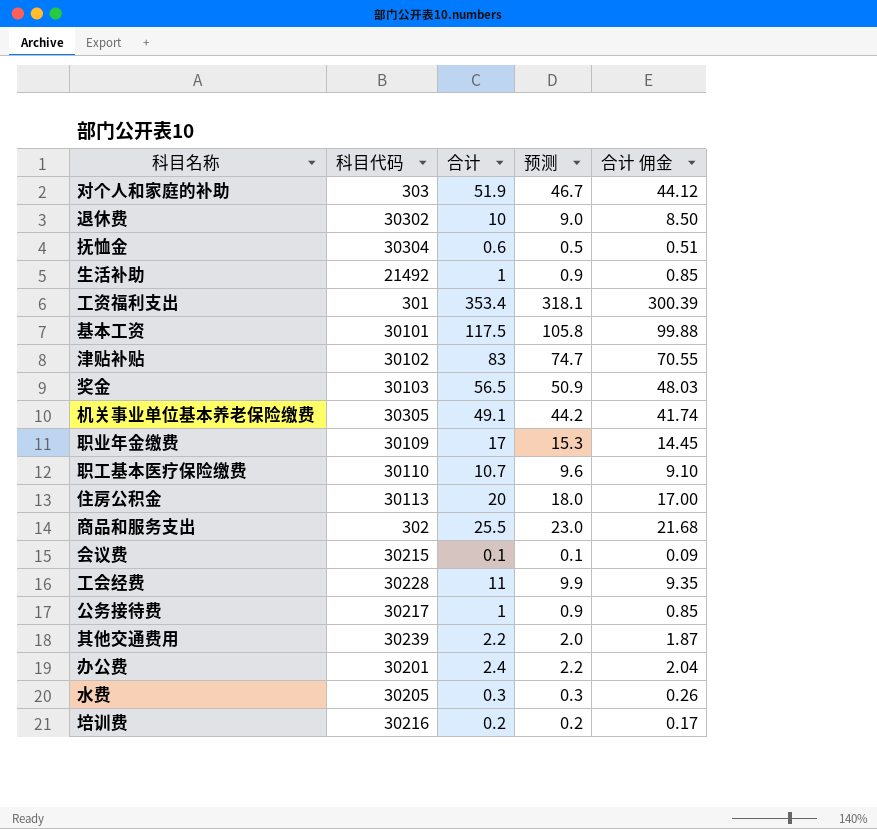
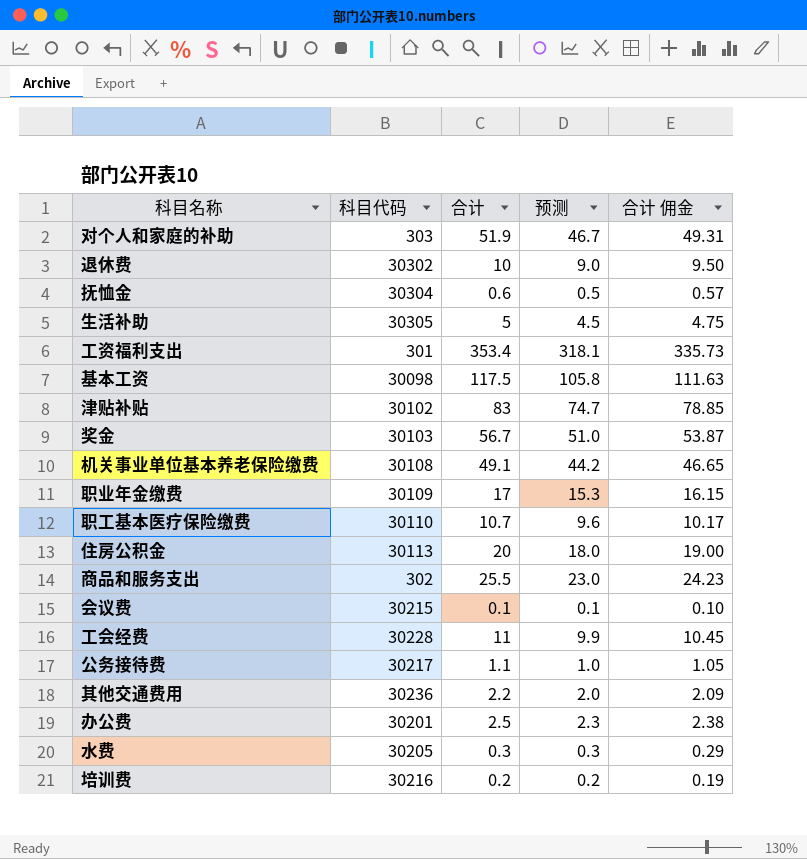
column 合计 佣金 | formula: [合计] * 0.85 -> [合计] * 0.95
生活补助 | 科目代码: 21492 -> 30305
生活补助 | 合计: 1 -> 5
生活补助 | 预测: 0.9 -> 4.5
基本工资 | 科目代码: 30101 -> 30098
奖金 | 合计: 56.5 -> 56.7
奖金 | 预测: 50.9 -> 51.0
机关事业单位基本养老保险缴费 | 科目代码: 30305 -> 30108
公务接待费 | 合计: 1 -> 1.1
公务接待费 | 预测: 0.9 -> 1.0
其他交通费用 | 科目代码: 30239 -> 30236
办公费 | 合计: 2.4 -> 2.5
办公费 | 预测: 2.2 -> 2.3

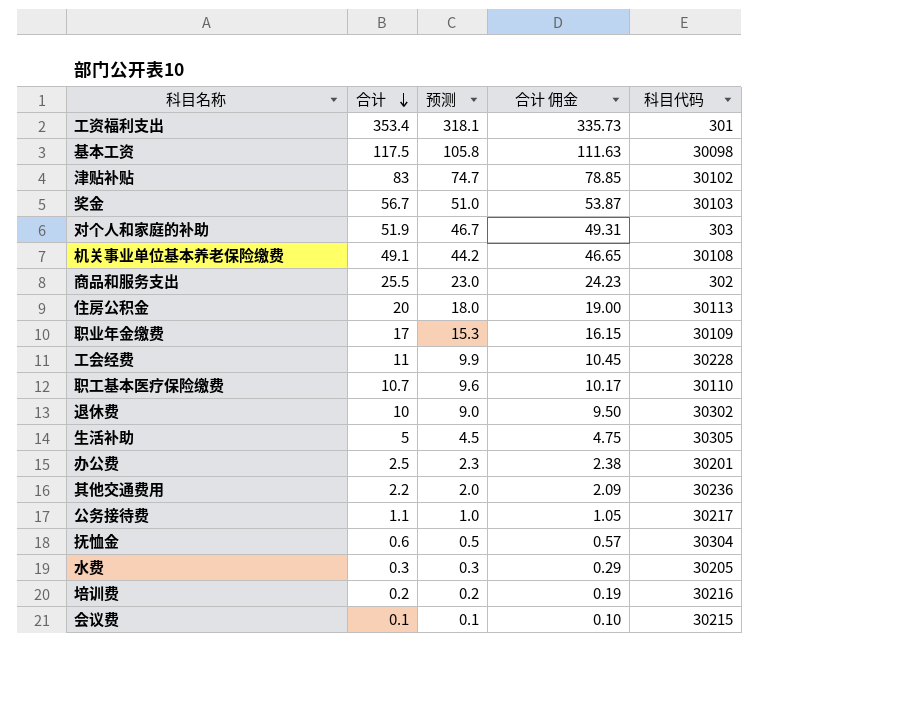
row order: none -> 合计 descending
column 科目代码 | position: 2 -> 5

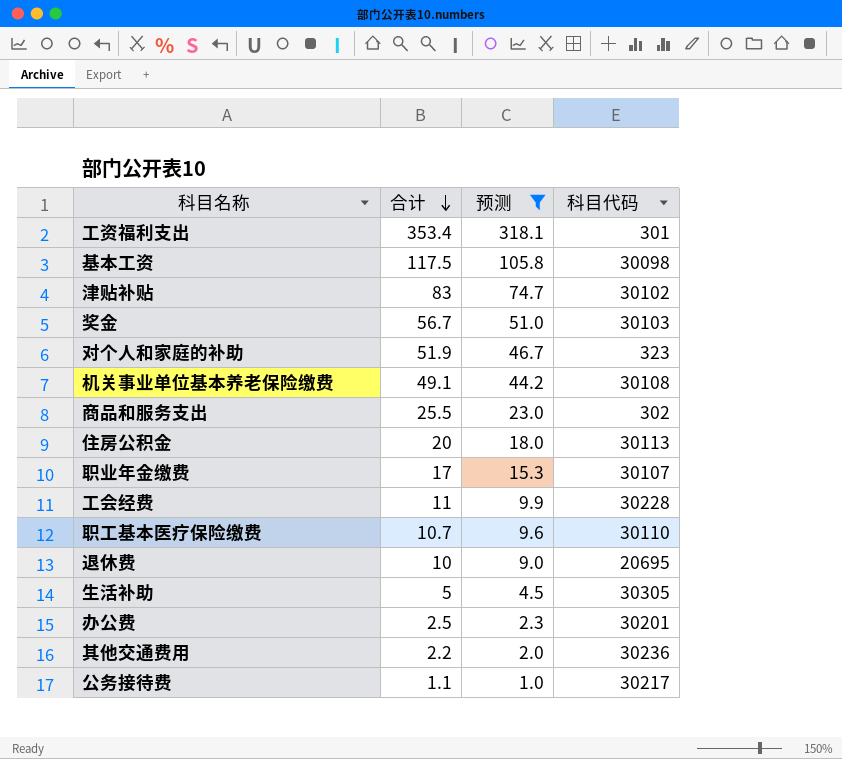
filter: none -> 预测 >= 1.0
column 合计 佣金 | formula: [合计] * 0.95 -> none
对个人和家庭的补助 | 科目代码: 303 -> 323
职业年金缴费 | 科目代码: 30109 -> 30107
退休费 | 科目代码: 30302 -> 20695

